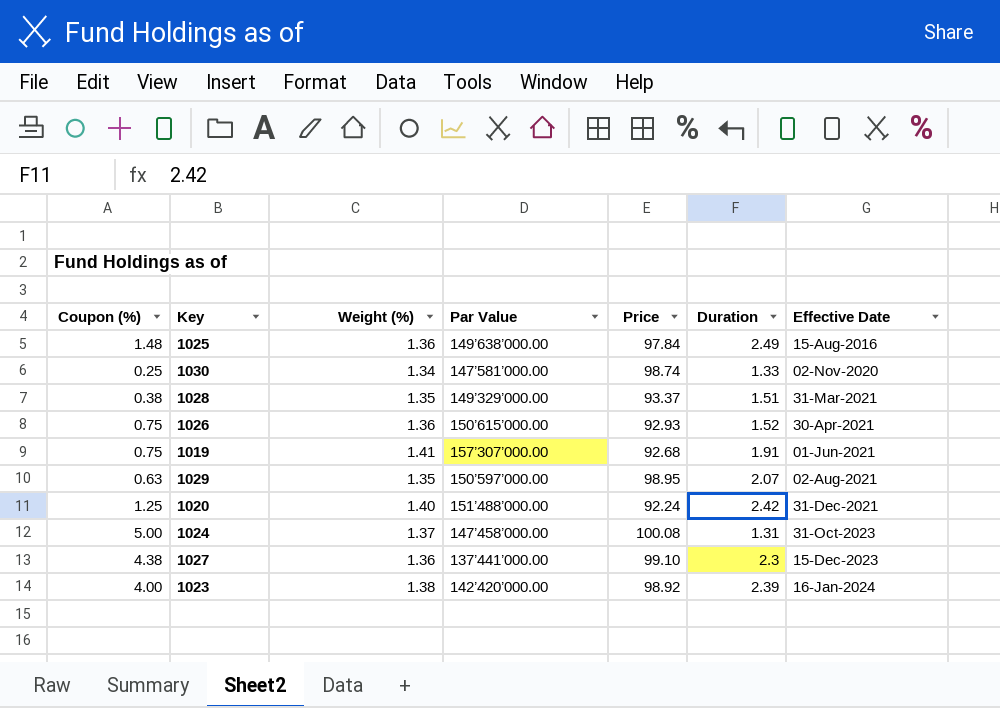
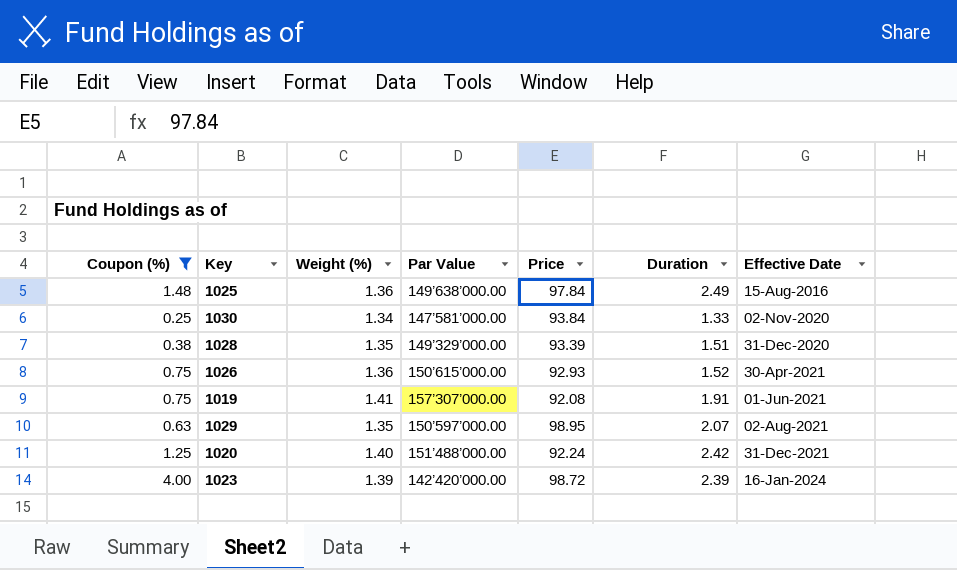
filter: none -> Coupon (%) <= 4.00
1030 | Price: 98.74 -> 93.84
1028 | Price: 93.37 -> 93.39
1028 | Effective Date: 31-Mar-2021 -> 31-Dec-2020
1019 | Price: 92.68 -> 92.08
1023 | Weight (%): 1.38 -> 1.39
1023 | Price: 98.92 -> 98.72

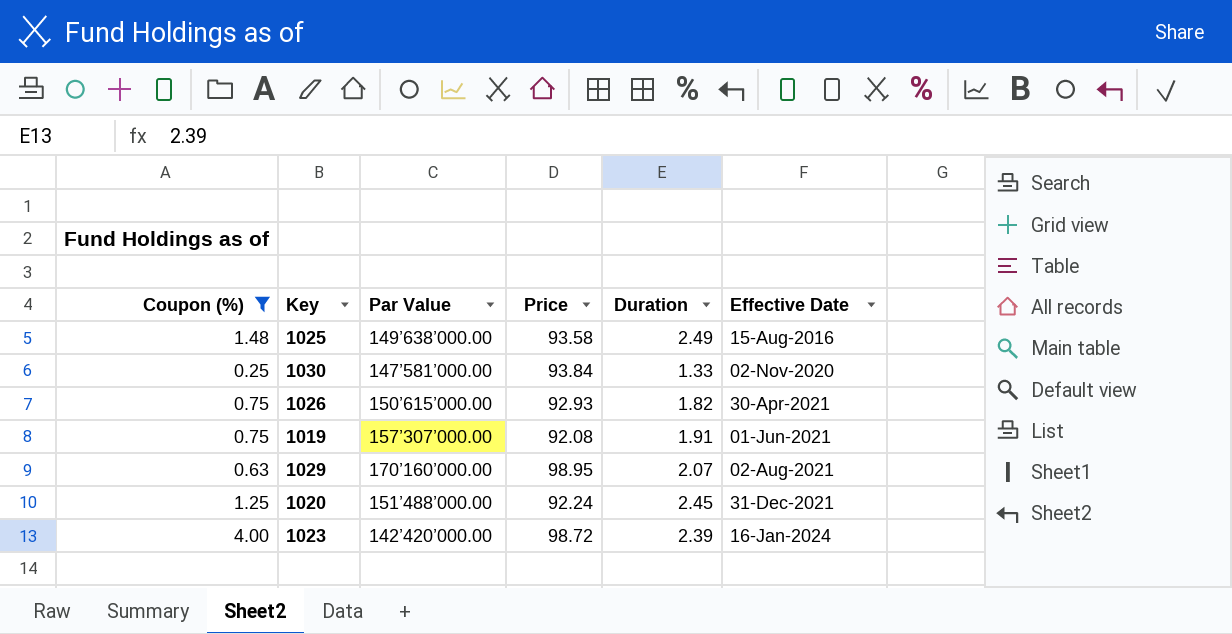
column Weight (%) | position: 3 -> none
row 1028: 0.38 | 1.35 | 149’329’000.00 | 93.39 | 1.51 | 31-Dec-2020 -> none
1025 | Price: 97.84 -> 93.58
1026 | Duration: 1.52 -> 1.82
1029 | Par Value: 150’597’000.00 -> 170’160’000.00
1020 | Duration: 2.42 -> 2.45

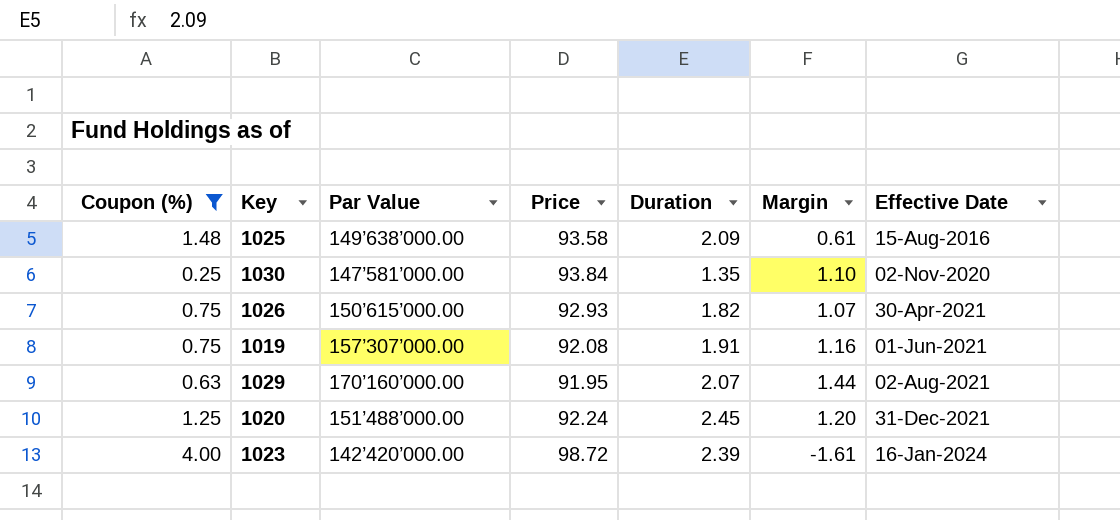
column Margin | formula: none -> [Duration] - [Coupon (%)]
1025 | Duration: 2.49 -> 2.09
1030 | Duration: 1.33 -> 1.35
1029 | Price: 98.95 -> 91.95

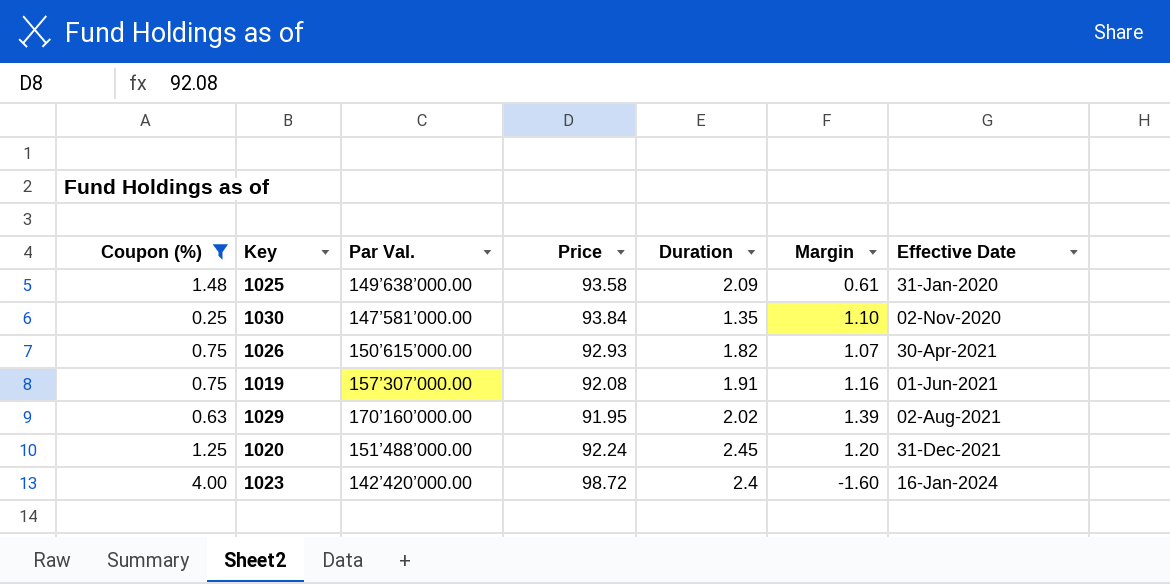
column name: Par Value -> Par Val.
1025 | Effective Date: 15-Aug-2016 -> 31-Jan-2020
1029 | Duration: 2.07 -> 2.02
1029 | Margin: 1.44 -> 1.39
1023 | Duration: 2.39 -> 2.4
1023 | Margin: -1.61 -> -1.60

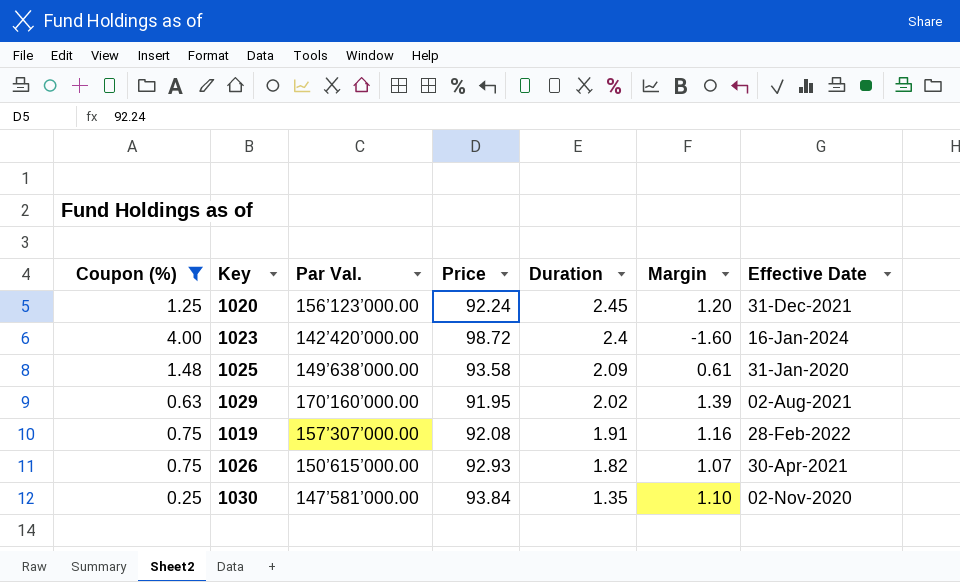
row order: Effective Date ascending -> Duration descending
1020 | Par Val.: 151’488’000.00 -> 156’123’000.00
1019 | Effective Date: 01-Jun-2021 -> 28-Feb-2022

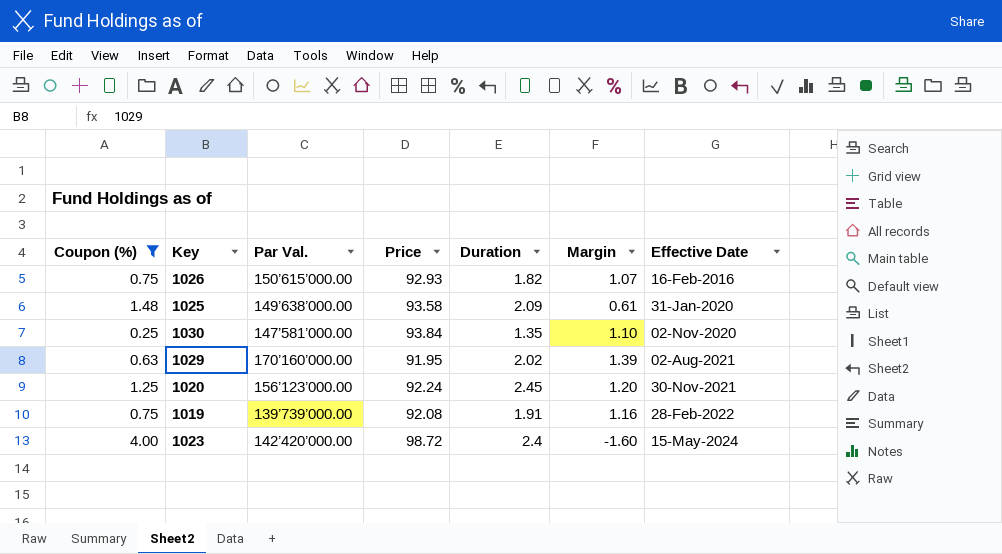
row order: Duration descending -> Effective Date ascending
1026 | Effective Date: 30-Apr-2021 -> 16-Feb-2016
1020 | Effective Date: 31-Dec-2021 -> 30-Nov-2021
1019 | Par Val.: 157’307’000.00 -> 139’739’000.00
1023 | Effective Date: 16-Jan-2024 -> 15-May-2024

